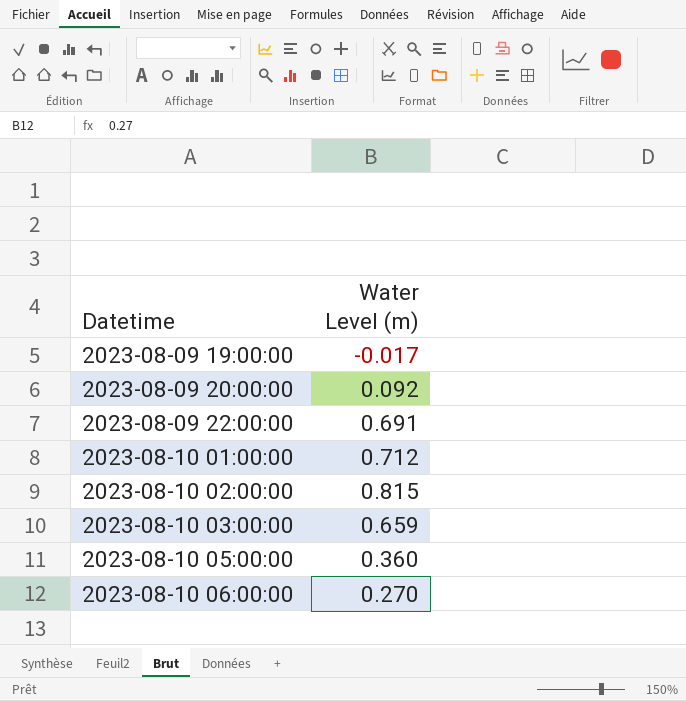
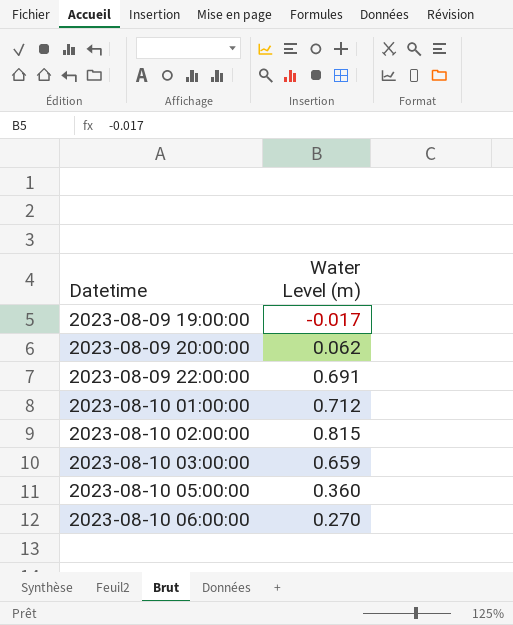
2023-08-09 20:00:00 | Water Level (m): 0.092 -> 0.062

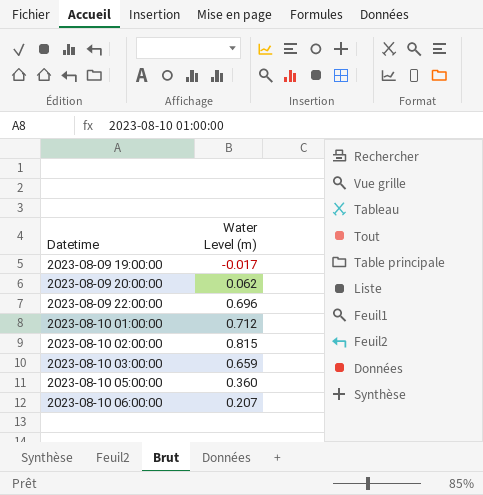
2023-08-09 22:00:00 | Water Level (m): 0.691 -> 0.696
2023-08-10 06:00:00 | Water Level (m): 0.270 -> 0.207

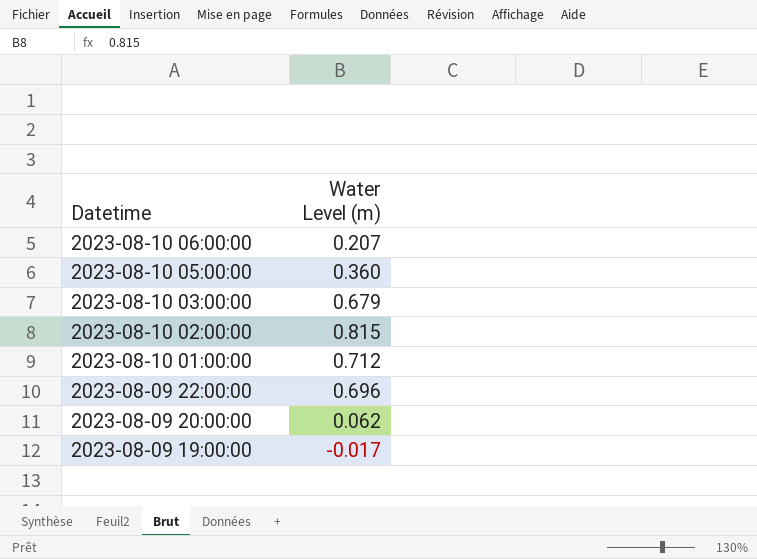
row order: Datetime ascending -> Datetime descending
2023-08-10 03:00:00 | Water Level (m): 0.659 -> 0.679

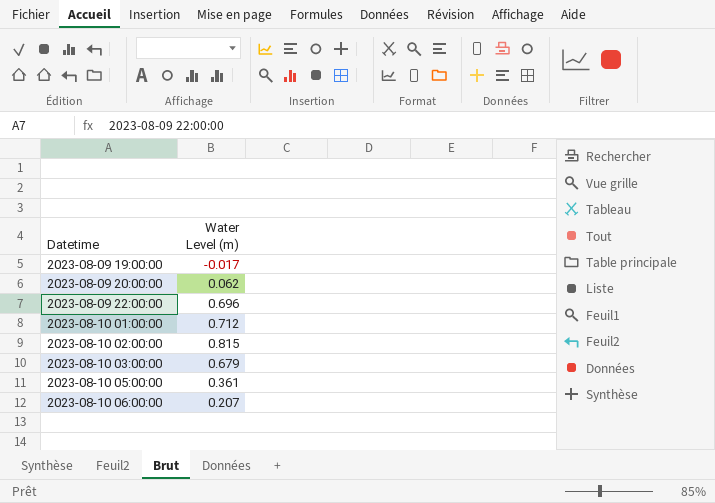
row order: Datetime descending -> Datetime ascending
2023-08-10 05:00:00 | Water Level (m): 0.360 -> 0.361

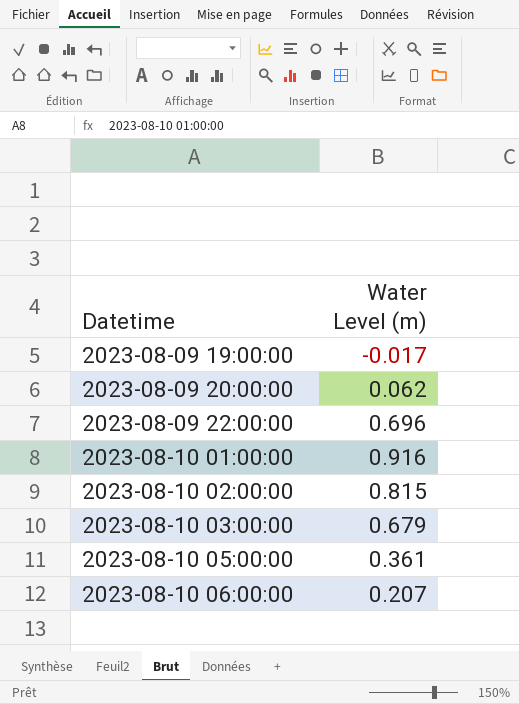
2023-08-10 01:00:00 | Water Level (m): 0.712 -> 0.916

